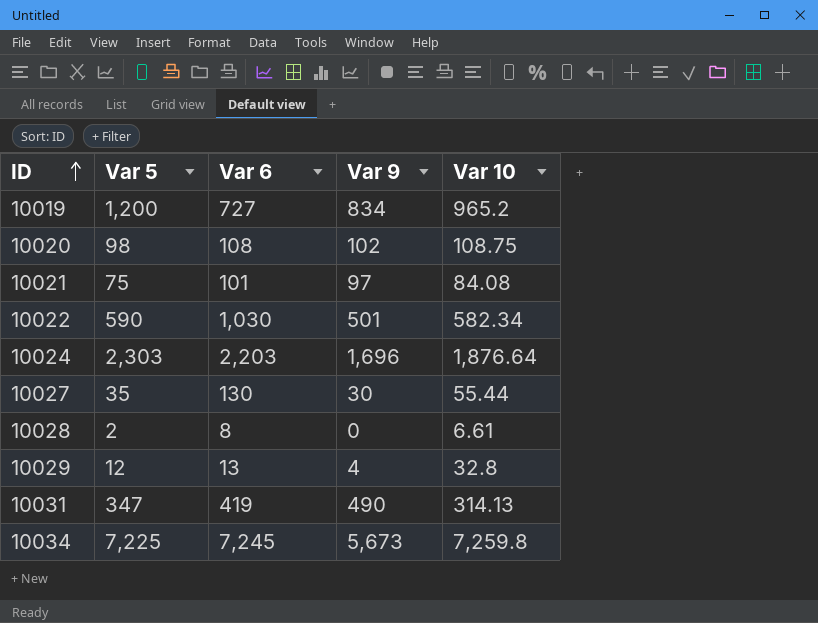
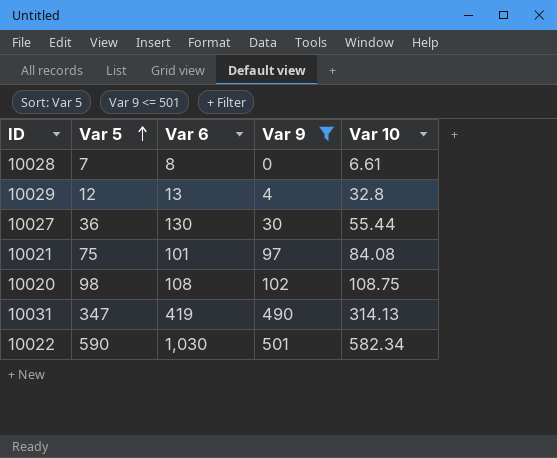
filter: none -> Var 9 <= 501
row order: ID ascending -> Var 5 ascending
10028 | Var 5: 2 -> 7
10027 | Var 5: 35 -> 36

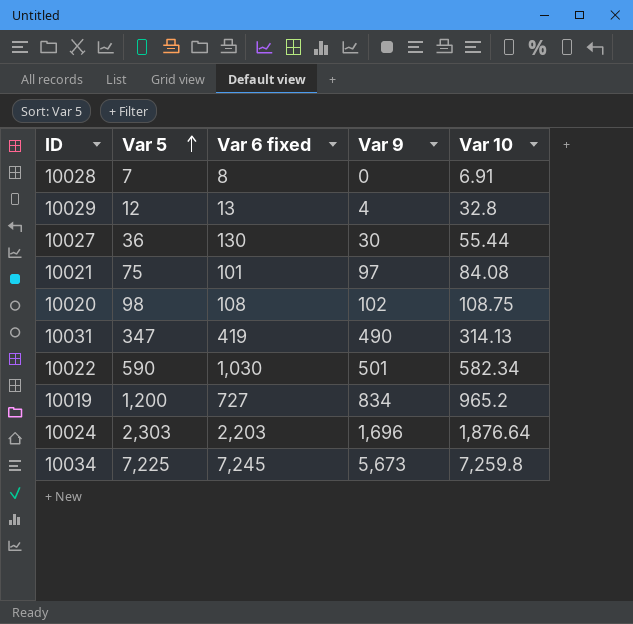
filter: Var 9 <= 501 -> none
column name: Var 6 -> Var 6 fixed
10028 | Var 10: 6.61 -> 6.91

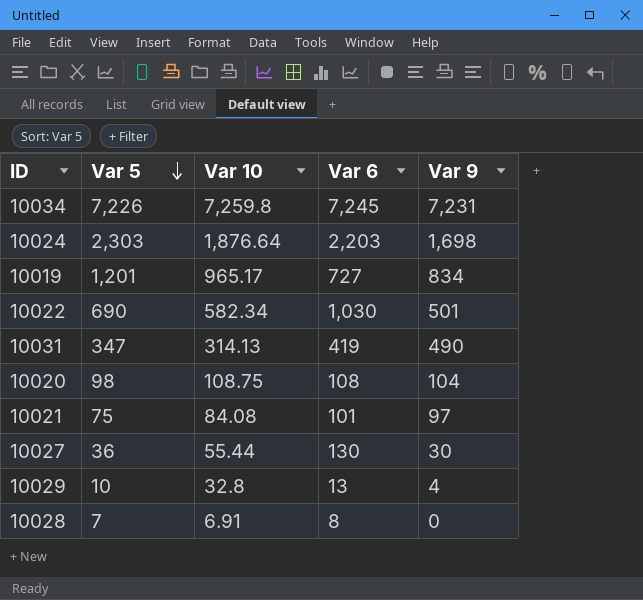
row order: Var 5 ascending -> Var 5 descending
column Var 10 | position: 5 -> 3
column name: Var 6 fixed -> Var 6
10034 | Var 5: 7,225 -> 7,226
10034 | Var 9: 5,673 -> 7,231
10024 | Var 9: 1,696 -> 1,698
10019 | Var 5: 1,200 -> 1,201
10019 | Var 10: 965.2 -> 965.17
10022 | Var 5: 590 -> 690
10020 | Var 9: 102 -> 104
10029 | Var 5: 12 -> 10

